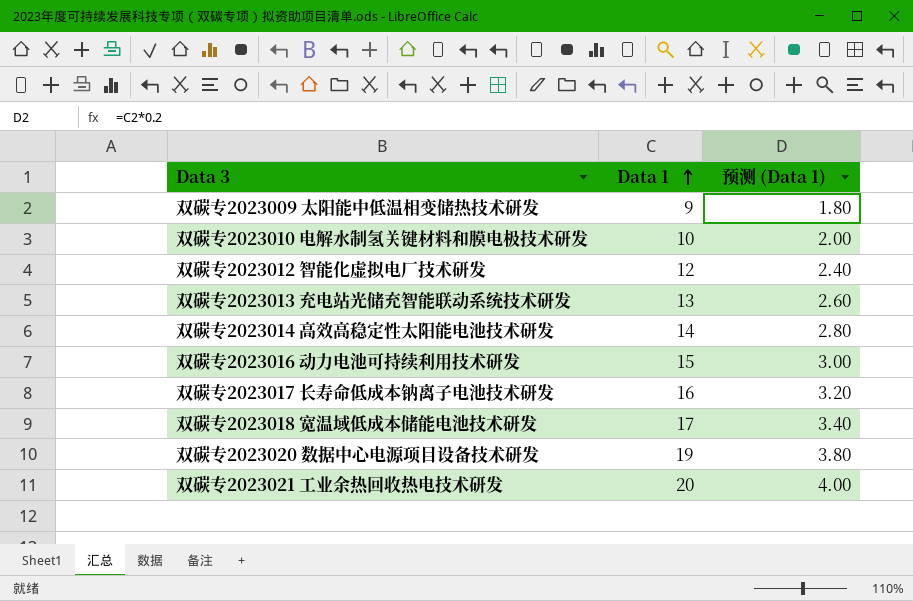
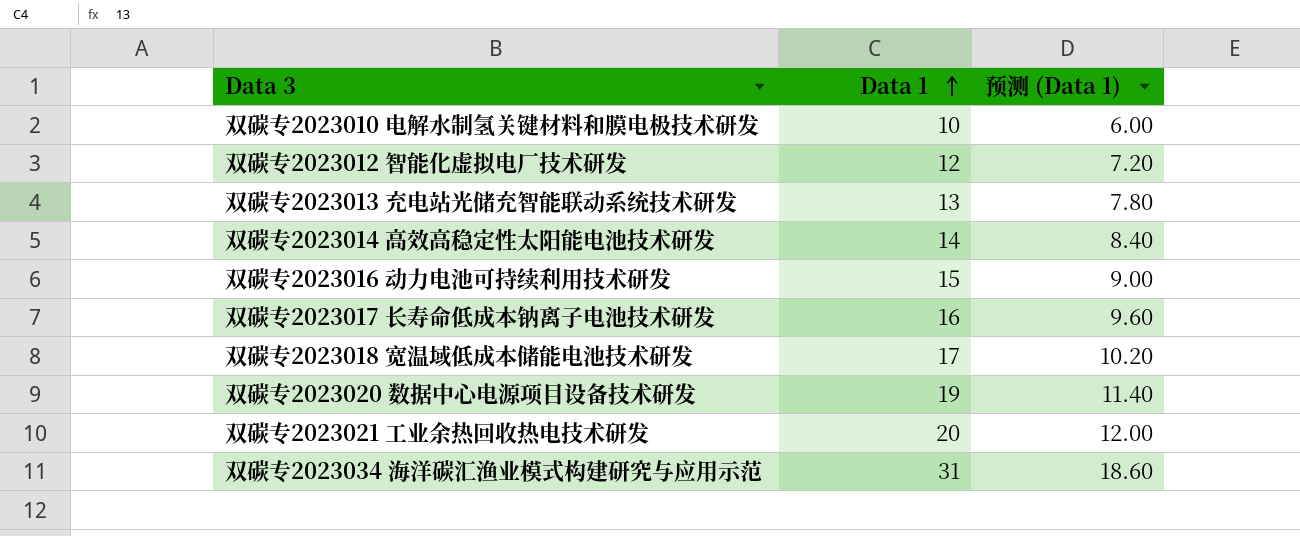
column 预测 (Data 1) | formula: [Data 1] * 0.2 -> [Data 1] * 0.6
row 双碳专2023009 太阳能中低温相变储热技术研发: 9 | 1.80 -> none
row 双碳专2023034 海洋碳汇渔业模式构建研究与应用示范: none -> 31 | 18.60

